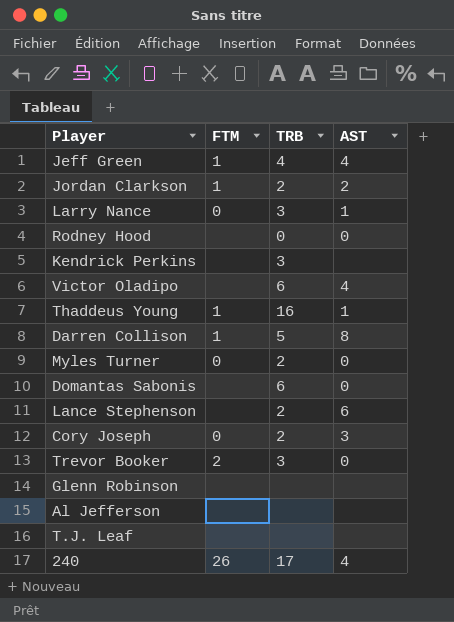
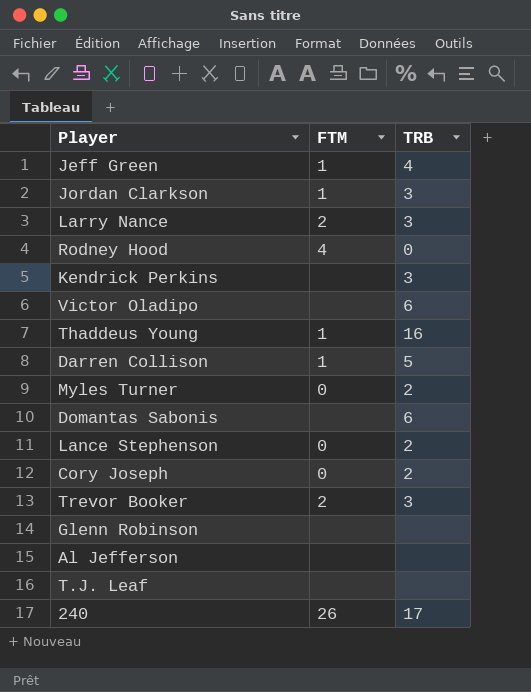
column AST | position: 4 -> none
Jordan Clarkson | TRB: 2 -> 3
Larry Nance | FTM: 0 -> 2
Rodney Hood | FTM: none -> 4
Lance Stephenson | FTM: none -> 0

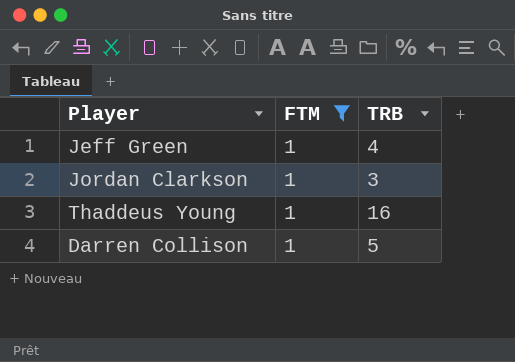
filter: none -> FTM = 1

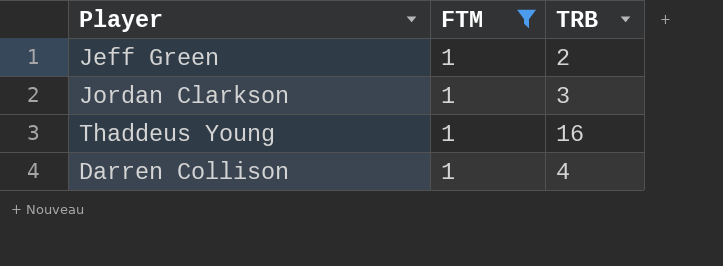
Jeff Green | TRB: 4 -> 2
Darren Collison | TRB: 5 -> 4

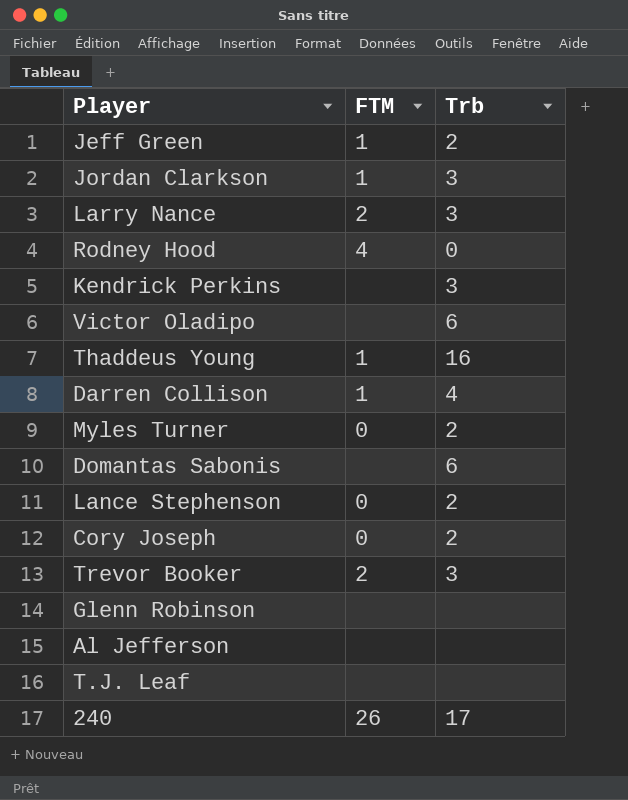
filter: FTM = 1 -> none
column name: TRB -> Trb

